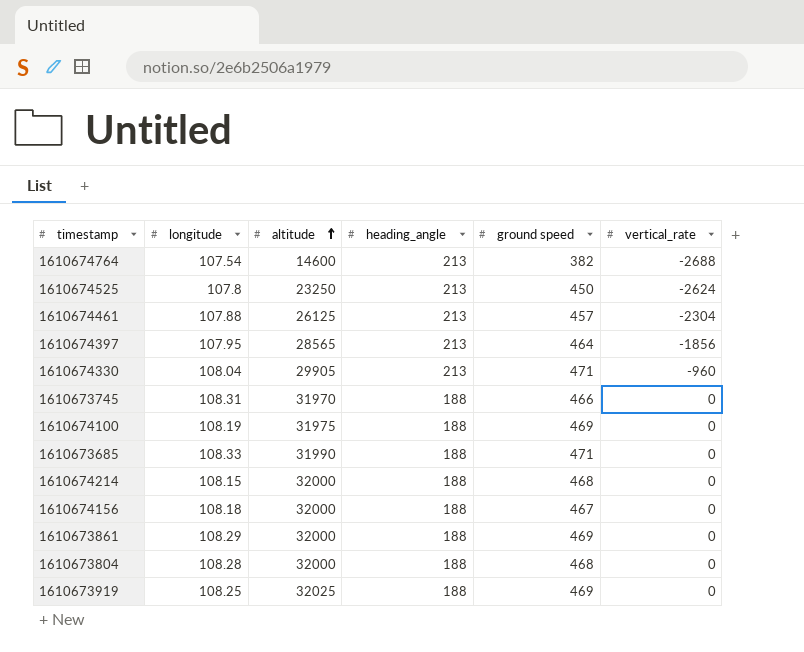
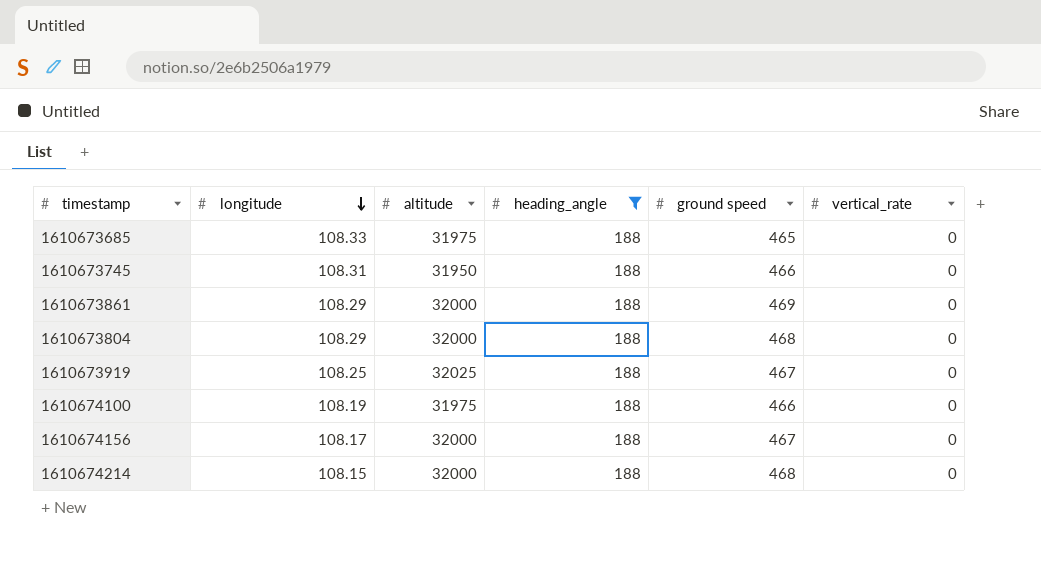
filter: none -> heading_angle = 188
row order: altitude ascending -> longitude descending
1610673685 | altitude: 31990 -> 31975
1610673685 | ground speed: 471 -> 465
1610673745 | altitude: 31970 -> 31950
1610673804 | longitude: 108.28 -> 108.29
1610673919 | ground speed: 469 -> 467
1610674100 | ground speed: 469 -> 466
1610674156 | longitude: 108.18 -> 108.17

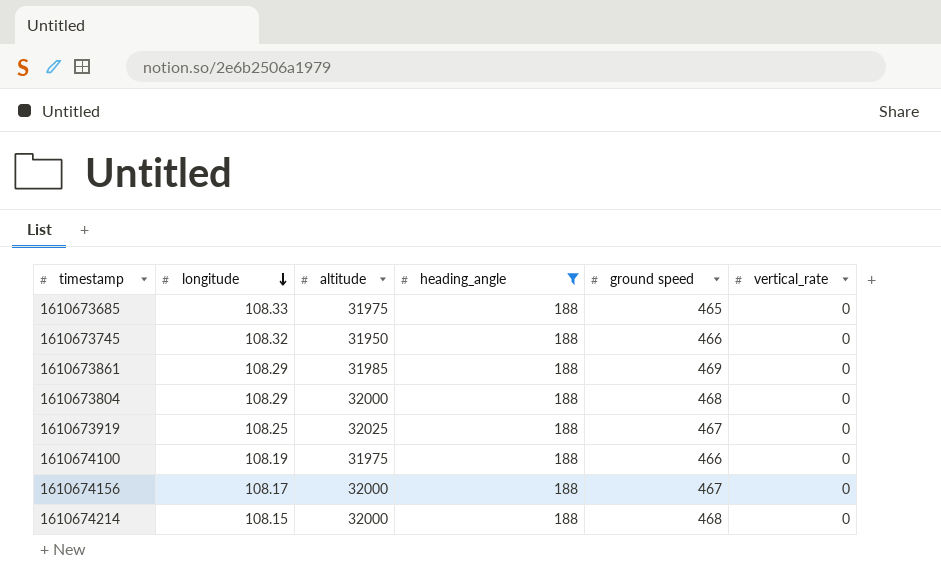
1610673745 | longitude: 108.31 -> 108.32
1610673861 | altitude: 32000 -> 31985

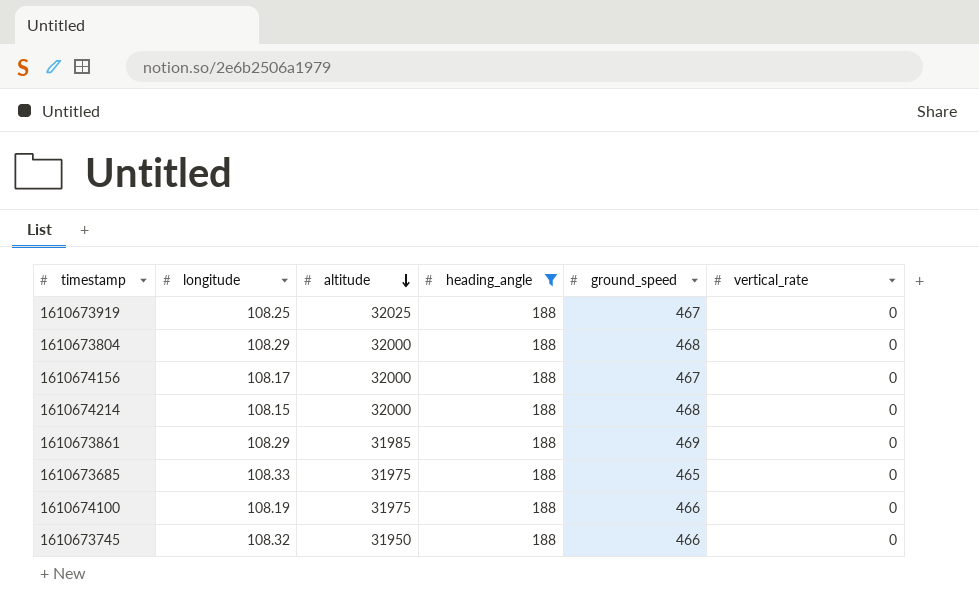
row order: longitude descending -> altitude descending
column name: ground speed -> ground_speed

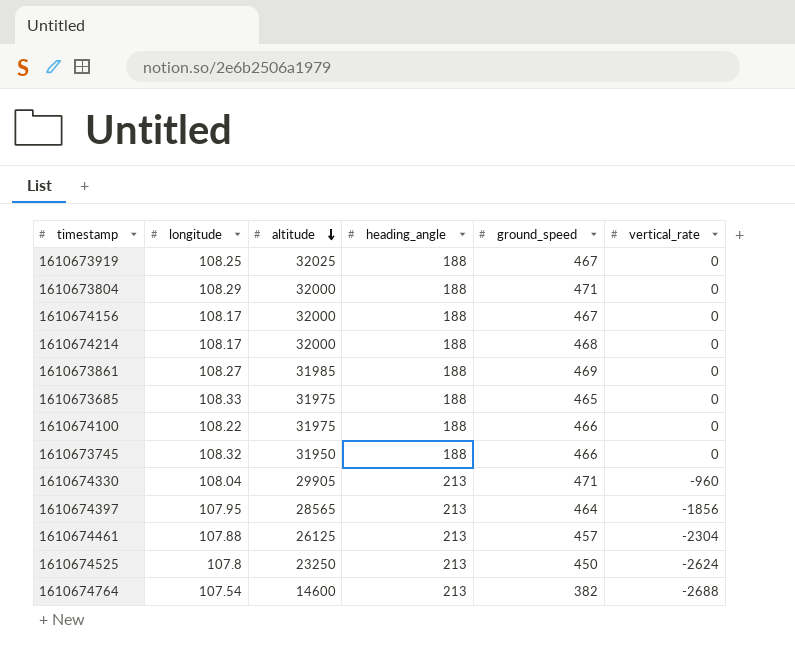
filter: heading_angle = 188 -> none
1610673804 | ground_speed: 468 -> 471
1610674214 | longitude: 108.15 -> 108.17
1610673861 | longitude: 108.29 -> 108.27
1610674100 | longitude: 108.19 -> 108.22

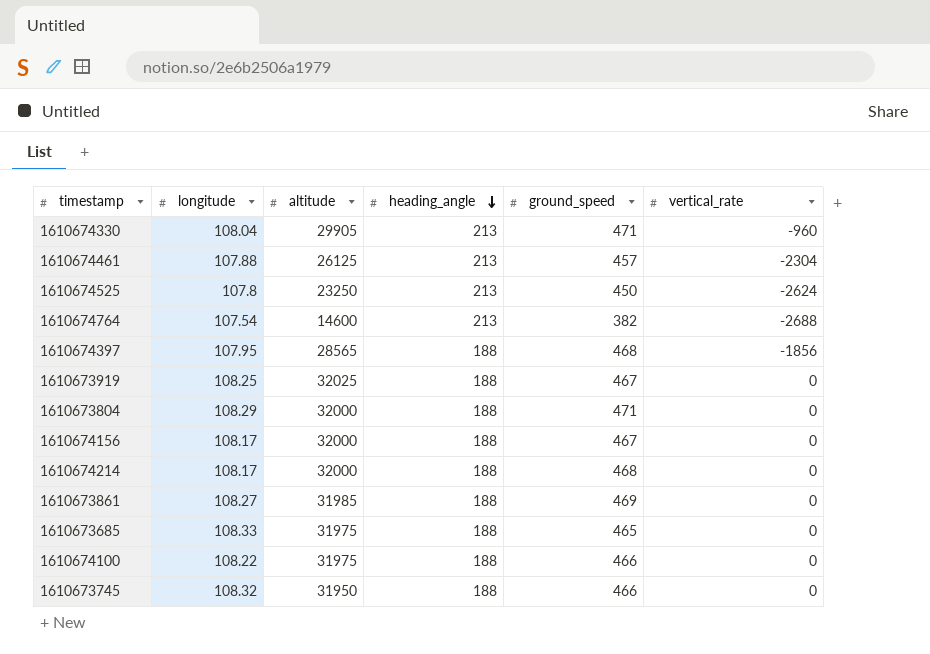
row order: altitude descending -> heading_angle descending
1610674397 | heading_angle: 213 -> 188
1610674397 | ground_speed: 464 -> 468

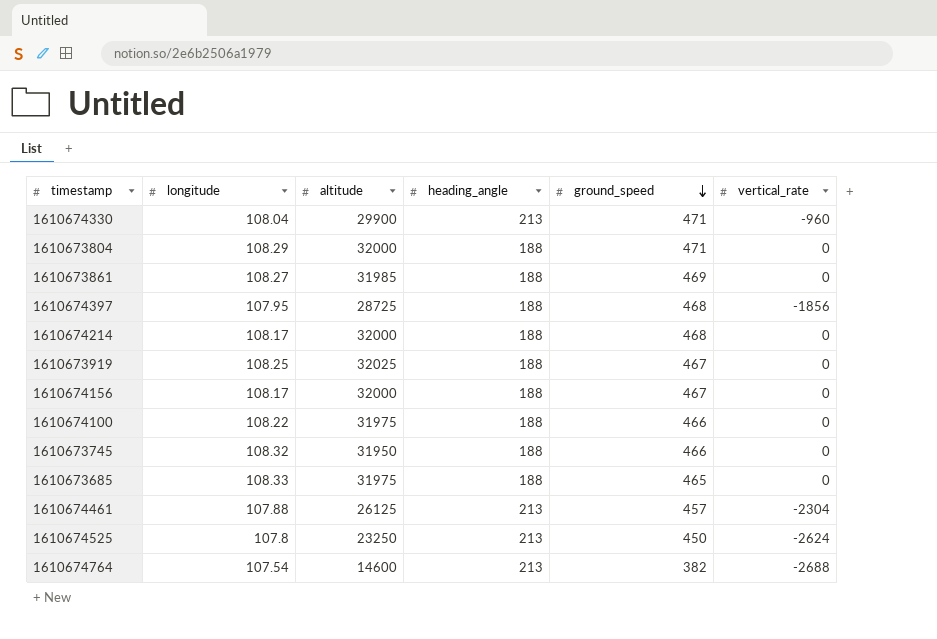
row order: heading_angle descending -> ground_speed descending
1610674330 | altitude: 29905 -> 29900
1610674397 | altitude: 28565 -> 28725

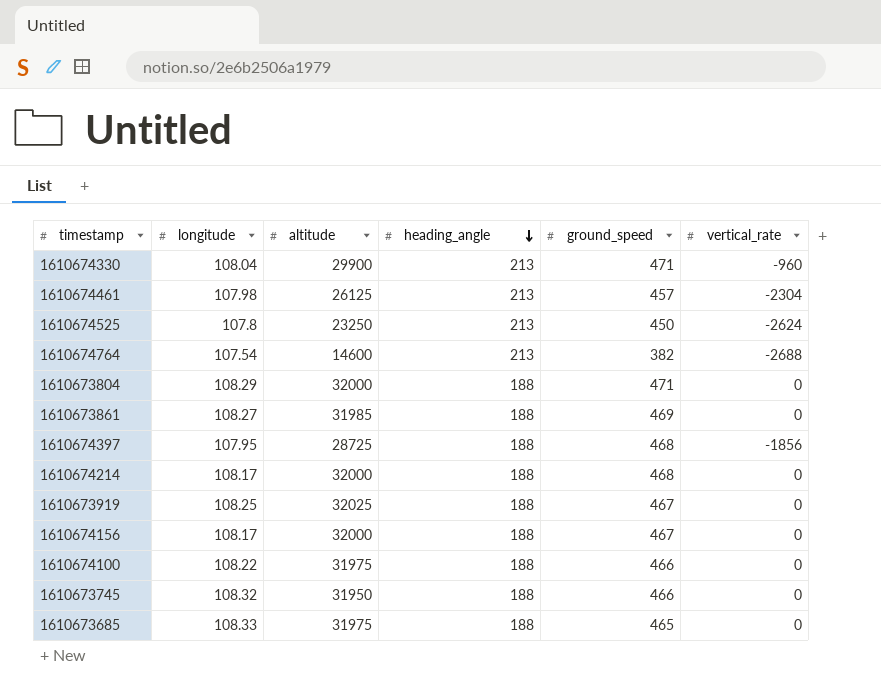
row order: ground_speed descending -> heading_angle descending
1610674461 | longitude: 107.88 -> 107.98

